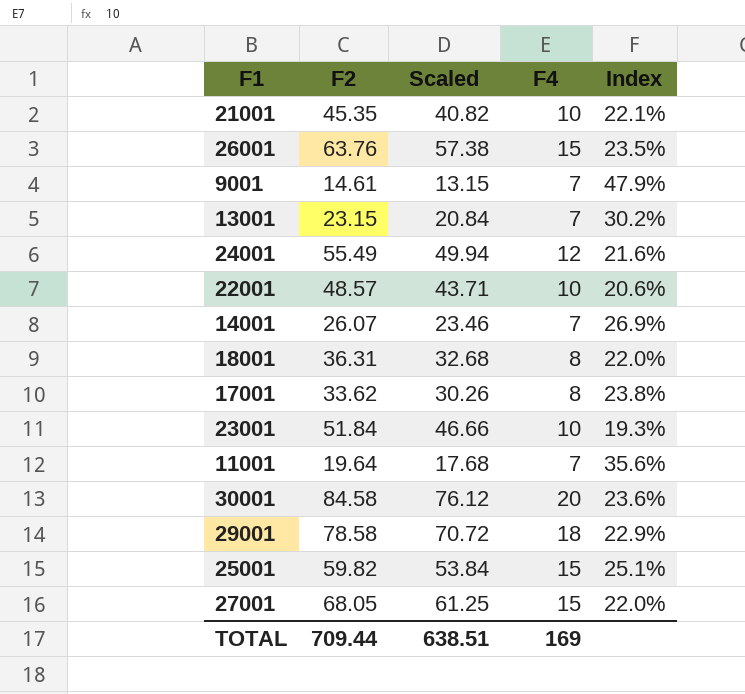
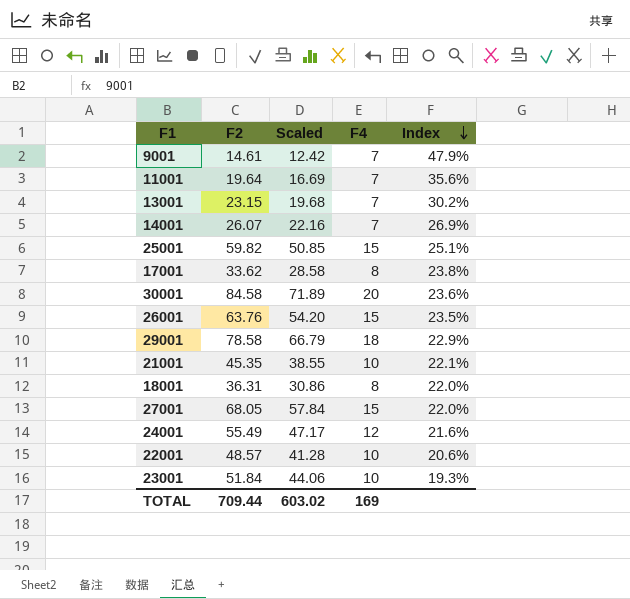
row order: none -> Index descending
column Scaled | formula: [F2] * 0.9 -> [F2] * 0.85
TOTAL | Scaled: 638.51 -> 603.02

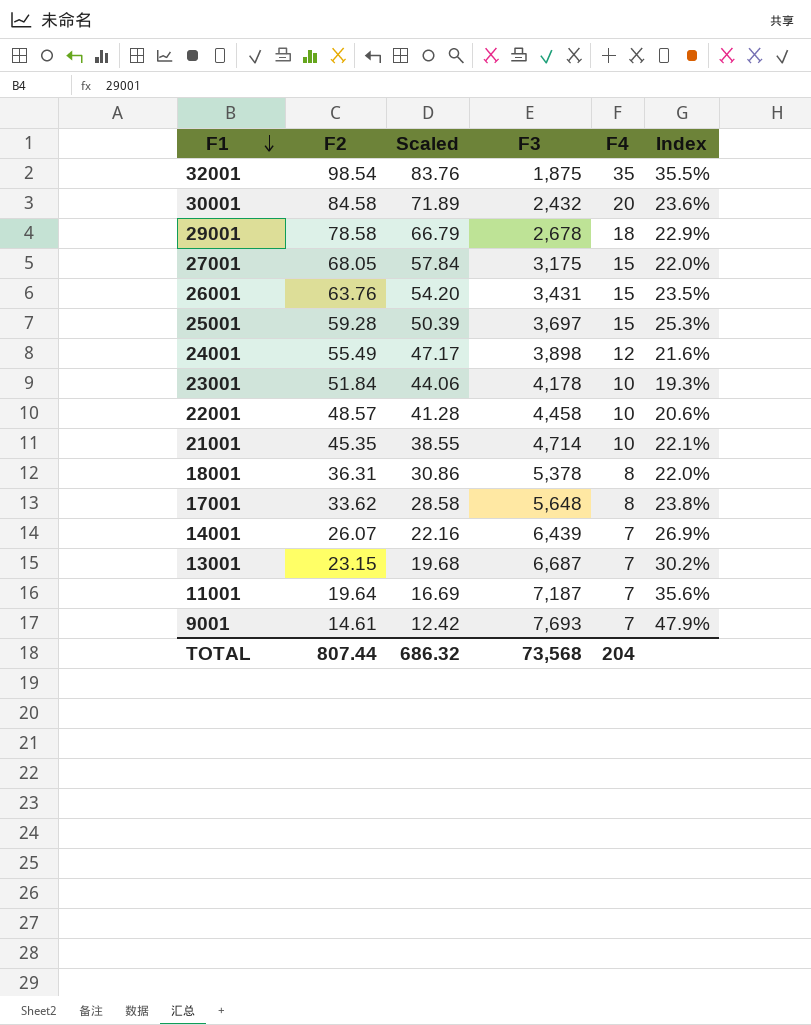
row order: Index descending -> F1 descending
column F3 | position: none -> 4
row 32001: none -> 98.54 | 83.76 | 1,875 | 35 | 35.5%
25001 | F2: 59.82 -> 59.28
25001 | Scaled: 50.85 -> 50.39
25001 | Index: 25.1% -> 25.3%
TOTAL | F2: 709.44 -> 807.44
TOTAL | Scaled: 603.02 -> 686.32
TOTAL | F4: 169 -> 204

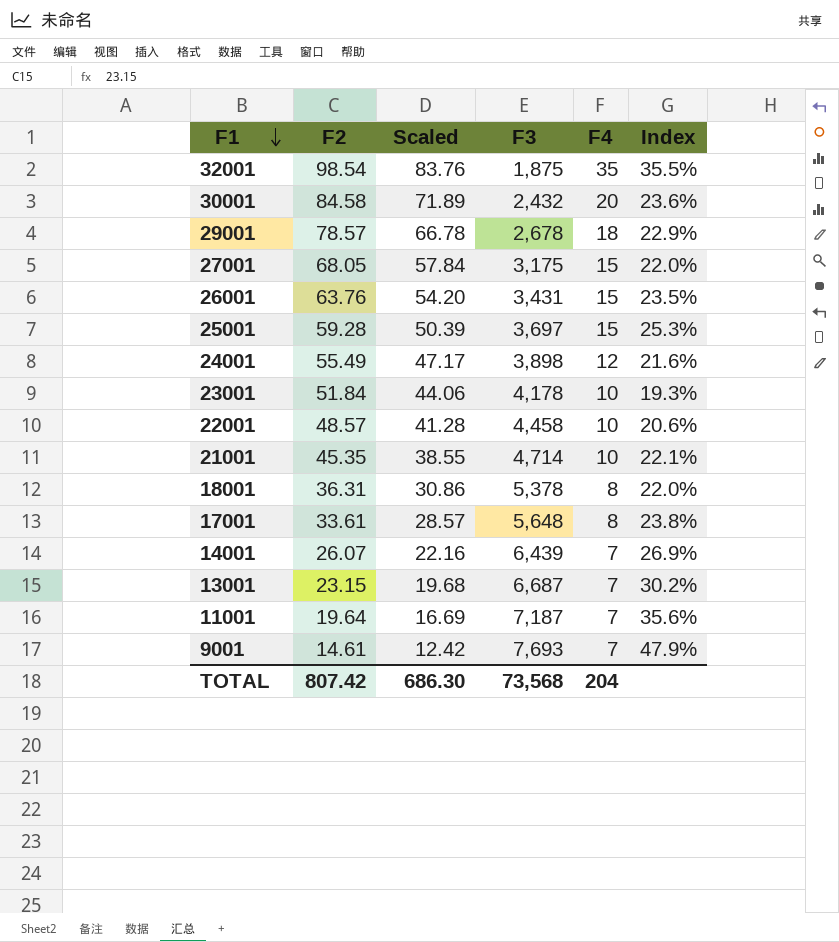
29001 | F2: 78.58 -> 78.57
29001 | Scaled: 66.79 -> 66.78
17001 | F2: 33.62 -> 33.61
17001 | Scaled: 28.58 -> 28.57
TOTAL | F2: 807.44 -> 807.42
TOTAL | Scaled: 686.32 -> 686.30

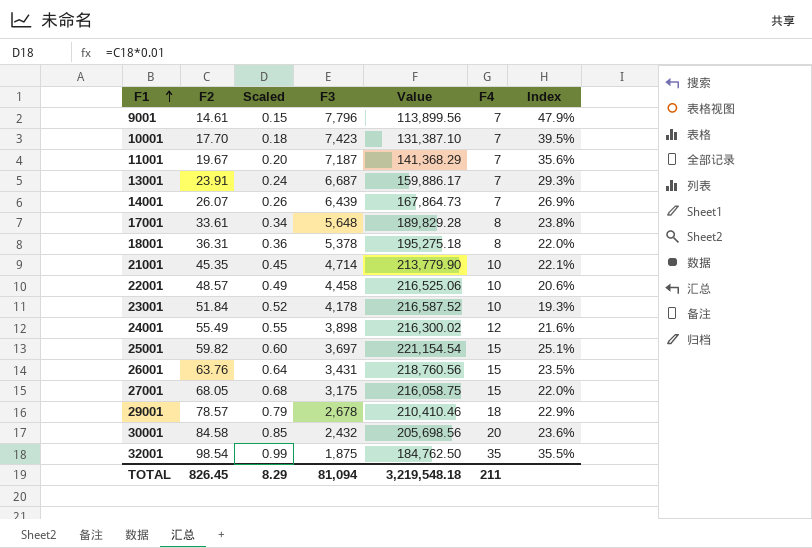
row order: F1 descending -> F1 ascending
column Scaled | formula: [F2] * 0.85 -> [F2] * 0.01
column Value | formula: none -> [F2] * [F3]
9001 | F3: 7,693 -> 7,796
row 10001: none -> 17.70 | 0.18 | 7,423 | 131,387.10 | 7 | 39.5%
11001 | F2: 19.64 -> 19.67
13001 | F2: 23.15 -> 23.91
13001 | Index: 30.2% -> 29.3%
25001 | F2: 59.28 -> 59.82
25001 | Index: 25.3% -> 25.1%
TOTAL | F2: 807.42 -> 826.45
TOTAL | Scaled: 686.30 -> 8.29
TOTAL | F3: 73,568 -> 81,094
TOTAL | F4: 204 -> 211

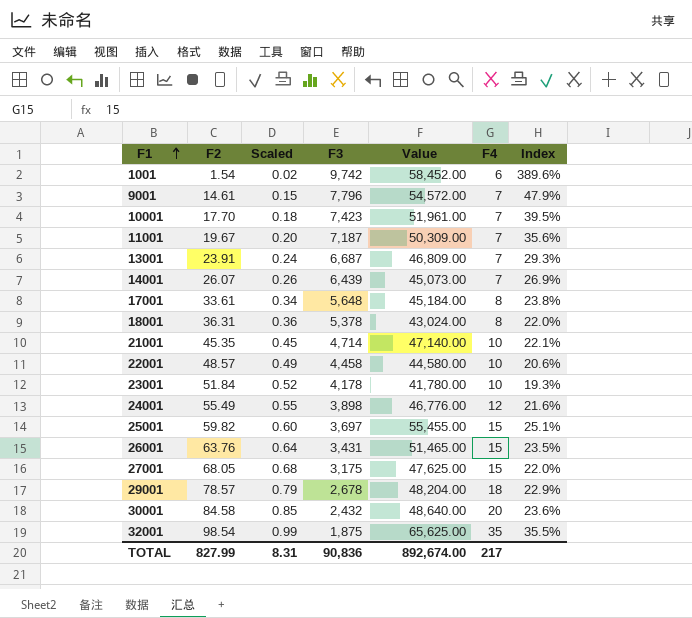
column Value | formula: [F2] * [F3] -> [F3] * [F4]
row 1001: none -> 1.54 | 0.02 | 9,742 | 58,452.00 | 6 | 389.6%
TOTAL | F2: 826.45 -> 827.99
TOTAL | Scaled: 8.29 -> 8.31
TOTAL | F3: 81,094 -> 90,836
TOTAL | Value: 3,219,548.18 -> 892,674.00
TOTAL | F4: 211 -> 217

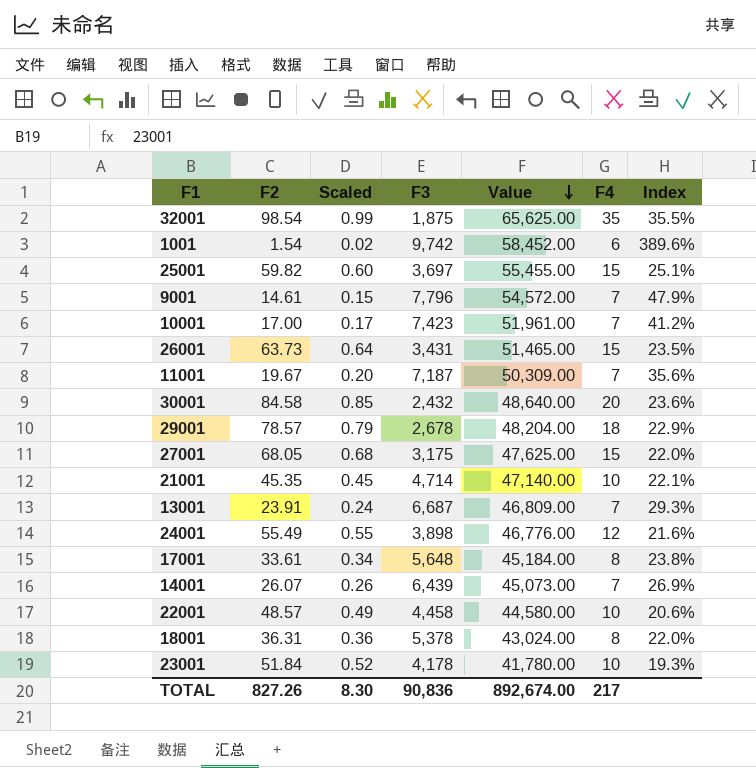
row order: F1 ascending -> Value descending
10001 | F2: 17.70 -> 17.00
10001 | Scaled: 0.18 -> 0.17
10001 | Index: 39.5% -> 41.2%
26001 | F2: 63.76 -> 63.73
TOTAL | F2: 827.99 -> 827.26
TOTAL | Scaled: 8.31 -> 8.30

